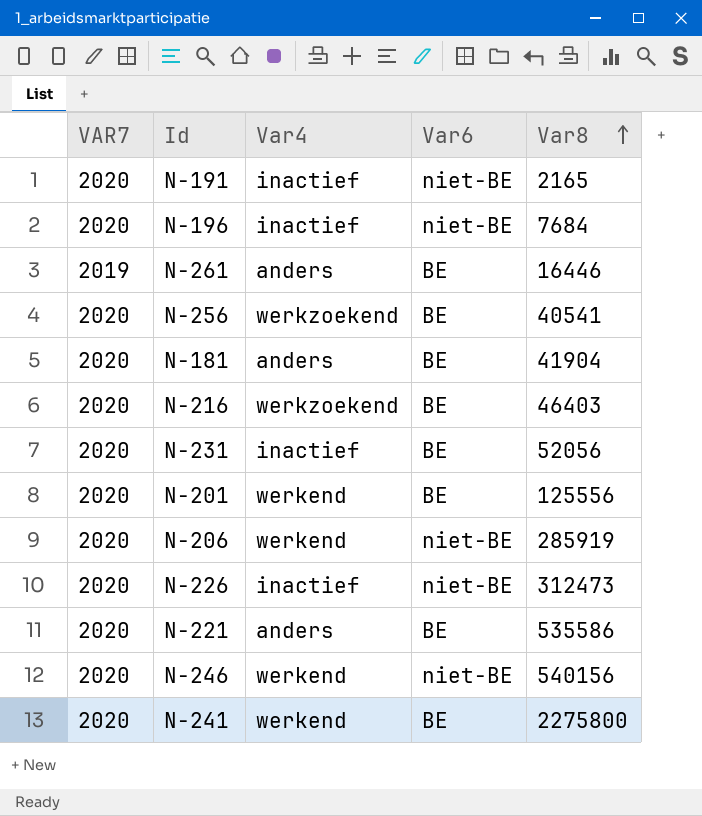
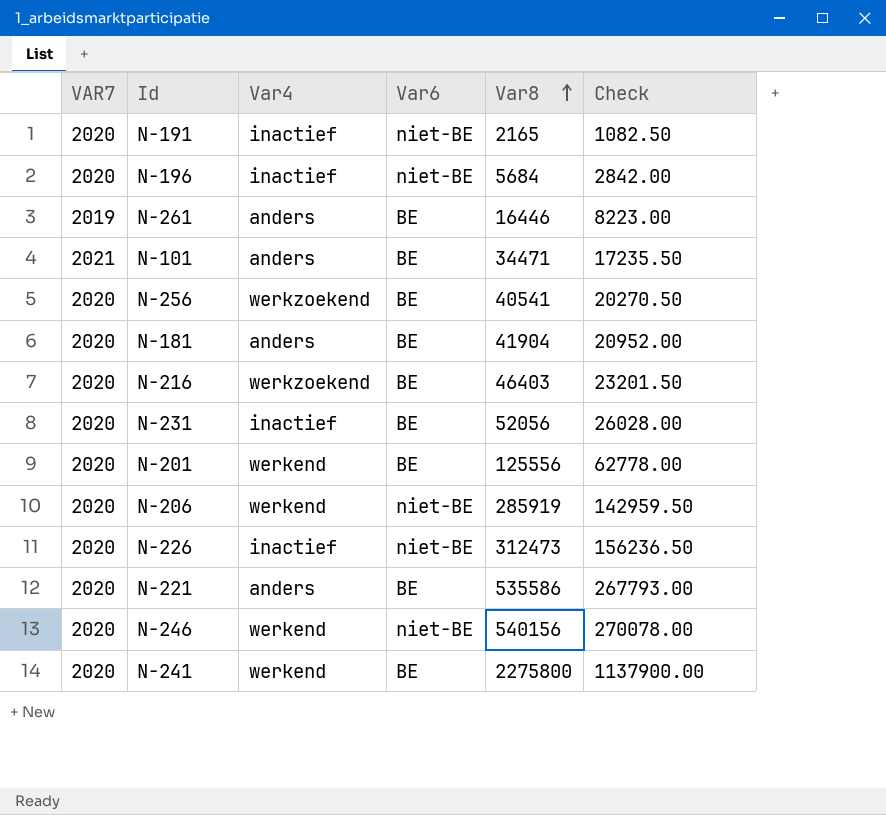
column Check | formula: none -> [Var8] * 0.5
N-196 | Var8: 7684 -> 5684
row N-101: none -> 2021 | anders | BE | 34471 | 17235.50

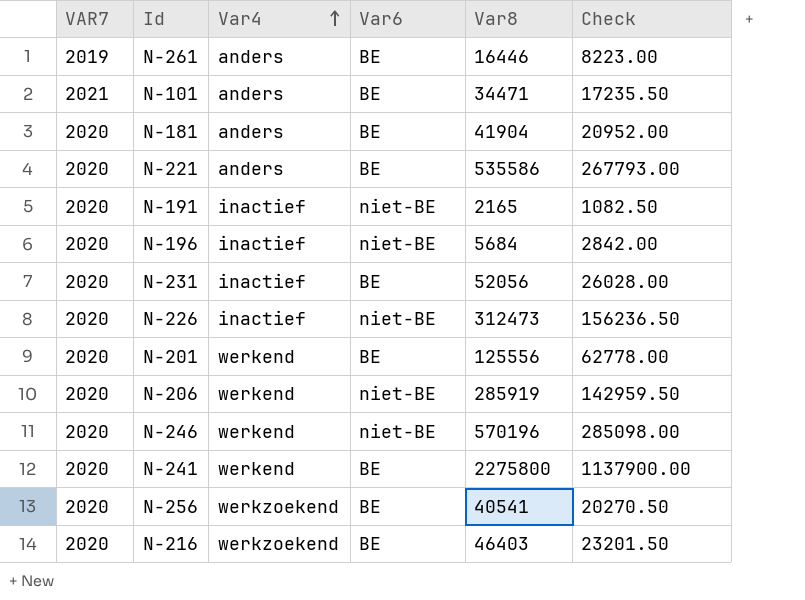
row order: Var8 ascending -> Var4 ascending
N-246 | Var8: 540156 -> 570196
N-246 | Check: 270078.00 -> 285098.00

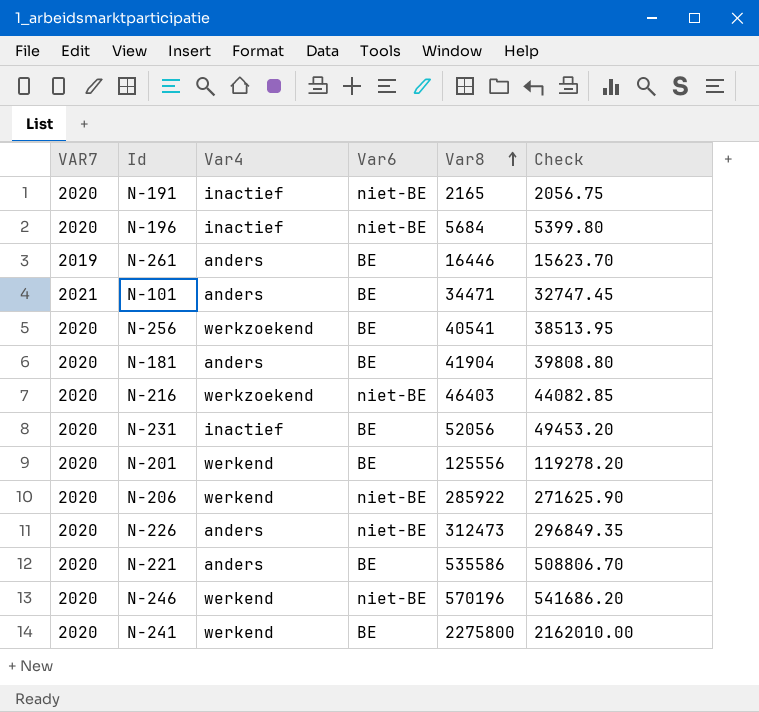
row order: Var4 ascending -> Var8 ascending
column Check | formula: [Var8] * 0.5 -> [Var8] * 0.95
N-216 | Var6: BE -> niet-BE
N-206 | Var8: 285919 -> 285922
N-226 | Var4: inactief -> anders

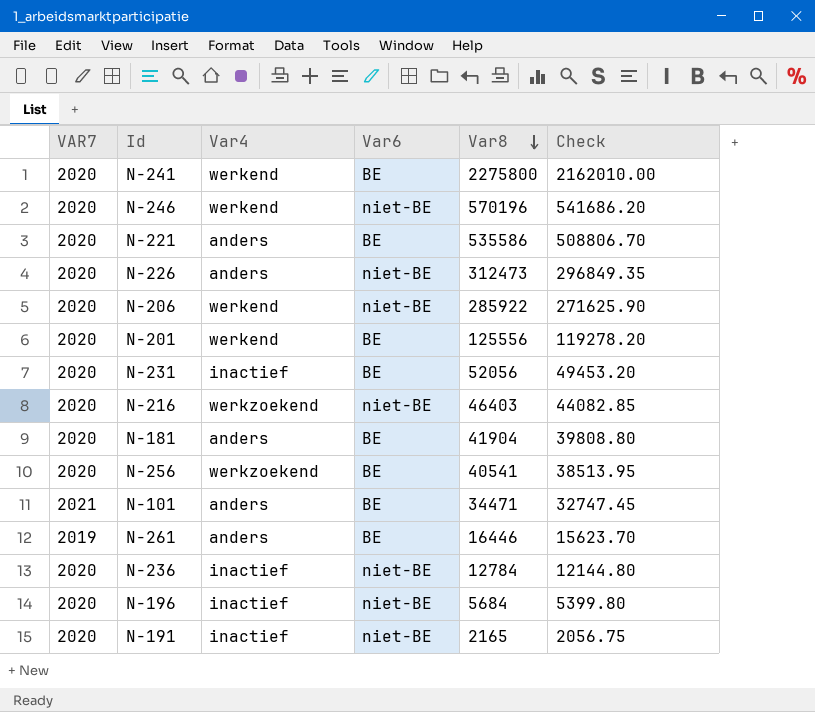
row order: Var8 ascending -> Var8 descending
row N-236: none -> 2020 | inactief | niet-BE | 12784 | 12144.80

